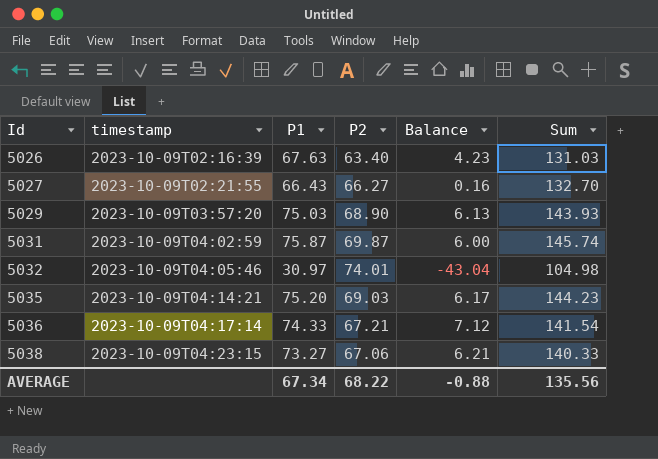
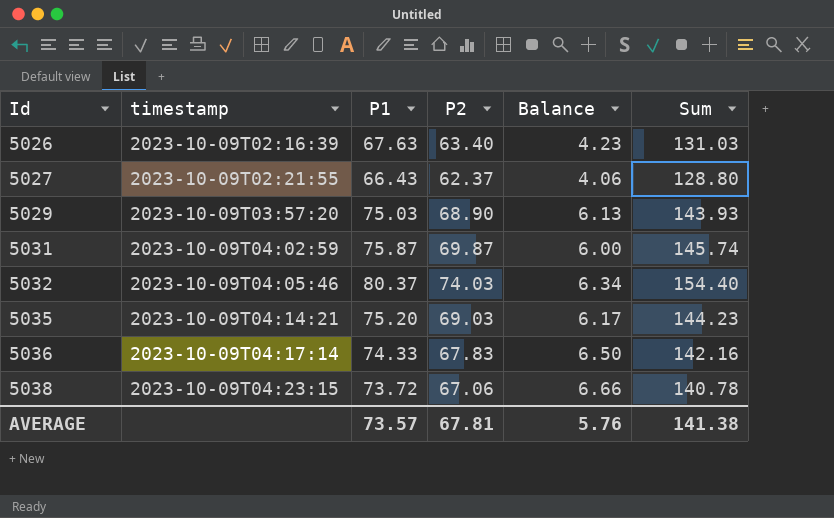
5027 | P2: 66.27 -> 62.37
5027 | Balance: 0.16 -> 4.06
5027 | Sum: 132.70 -> 128.80
5032 | P1: 30.97 -> 80.37
5032 | P2: 74.01 -> 74.03
5032 | Balance: -43.04 -> 6.34
5032 | Sum: 104.98 -> 154.40
5036 | P2: 67.21 -> 67.83
5036 | Balance: 7.12 -> 6.50
5036 | Sum: 141.54 -> 142.16
5038 | P1: 73.27 -> 73.72
5038 | Balance: 6.21 -> 6.66
5038 | Sum: 140.33 -> 140.78
AVERAGE | P1: 67.34 -> 73.57
AVERAGE | P2: 68.22 -> 67.81
AVERAGE | Balance: -0.88 -> 5.76
AVERAGE | Sum: 135.56 -> 141.38

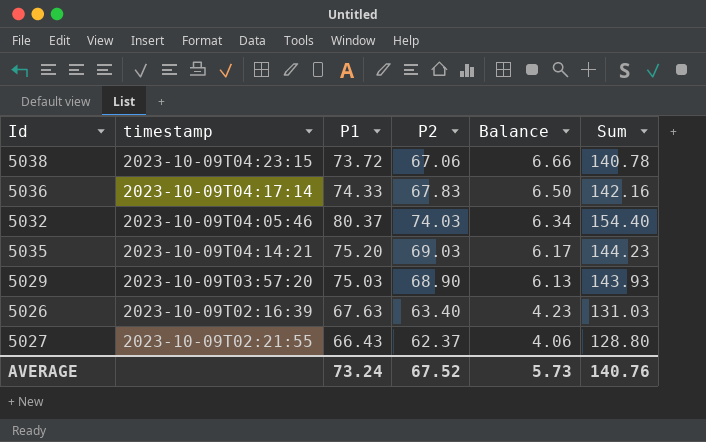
row order: Id ascending -> Balance descending
row 5031: 2023-10-09T04:02:59 | 75.87 | 69.87 | 6.00 | 145.74 -> none
AVERAGE | P1: 73.57 -> 73.24
AVERAGE | P2: 67.81 -> 67.52
AVERAGE | Balance: 5.76 -> 5.73
AVERAGE | Sum: 141.38 -> 140.76

